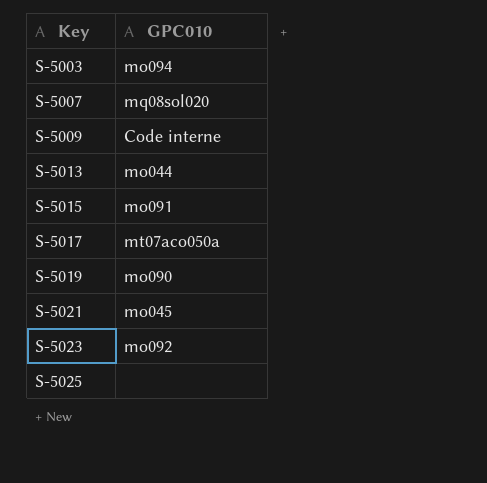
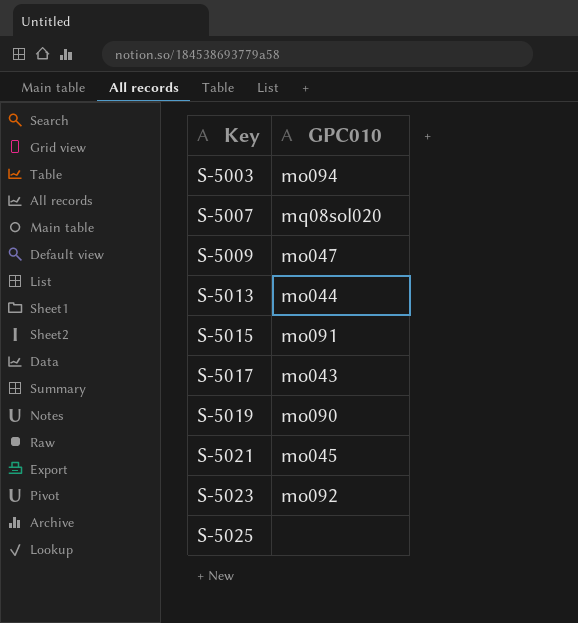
S-5009 | GPC010: Code interne -> mo047
S-5017 | GPC010: mt07aco050a -> mo043

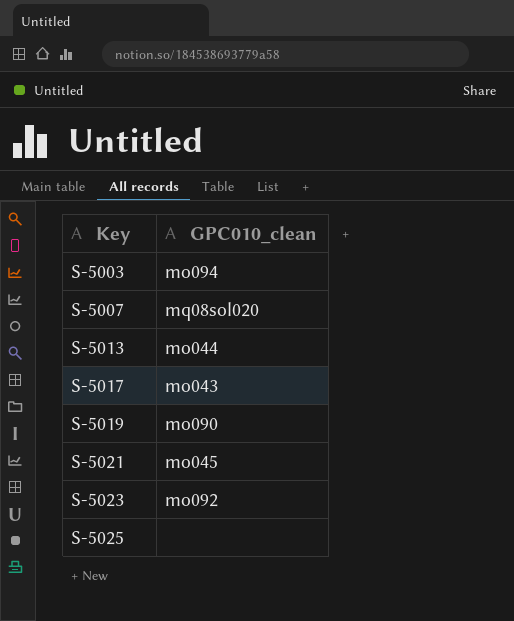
column name: GPC010 -> GPC010_clean
row S-5009: mo047 -> none
row S-5015: mo091 -> none

